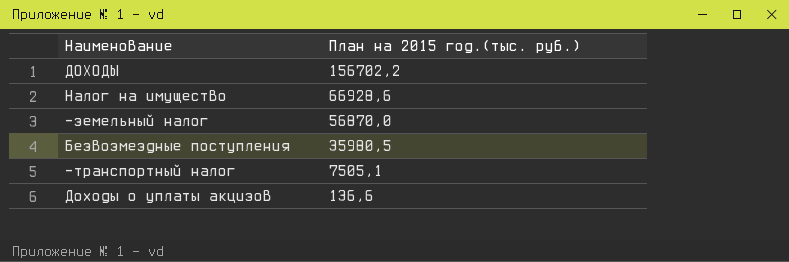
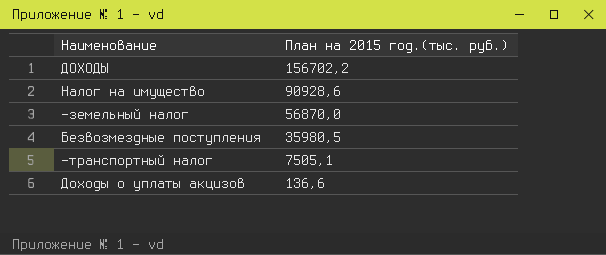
Налог на имущество | План на 2015 год.(тыс. руб.): 66928,6 -> 90928,6

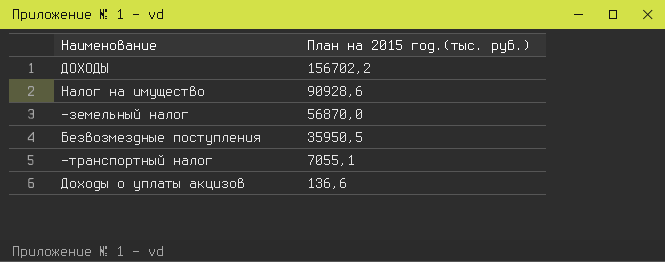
Безвозмездные поступления | План на 2015 год.(тыс. руб.): 35980,5 -> 35950,5
-транспортный налог | План на 2015 год.(тыс. руб.): 7505,1 -> 7055,1

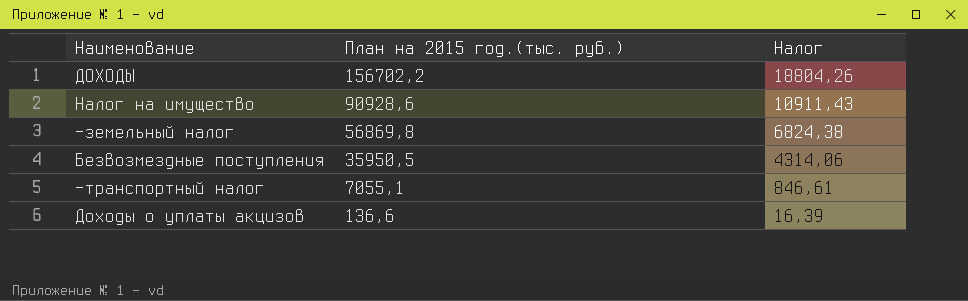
column Налог | formula: none -> [План на 2015 год.(тыс. руб.)] * 0,12
-земельный налог | План на 2015 год.(тыс. руб.): 56870,0 -> 56869,8

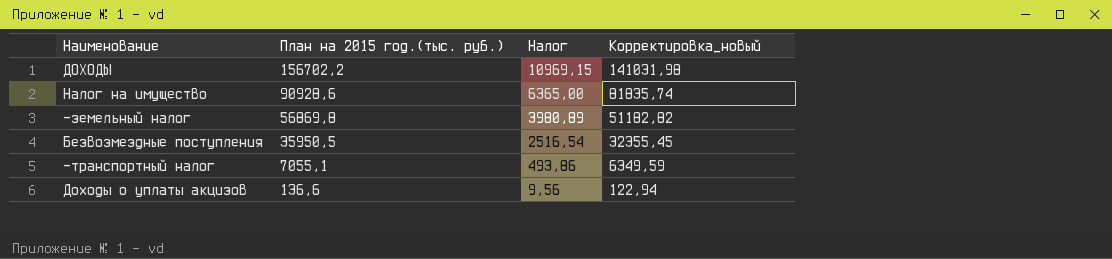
column Налог | formula: [План на 2015 год.(тыс. руб.)] * 0,12 -> [План на 2015 год.(тыс. руб.)] * 0,07
column Корректировка_новый | formula: none -> [План на 2015 год.(тыс. руб.)] * 0,9

